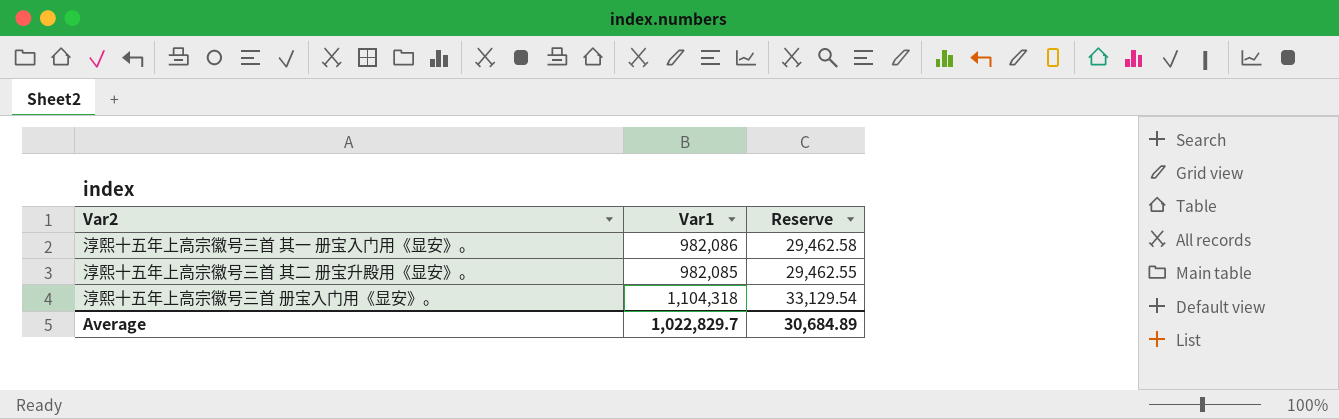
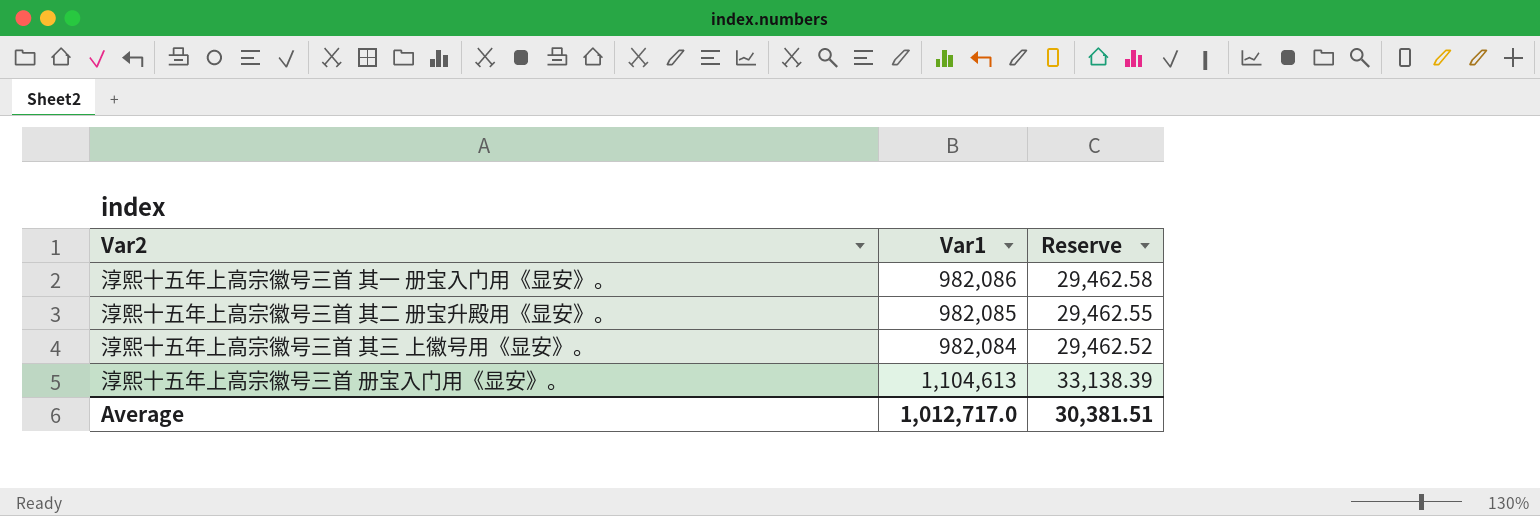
row 淳熙十五年上高宗徽号三首 其三 上徽号用《显安》。: none -> 982,084 | 29,462.52
淳熙十五年上高宗徽号三首 册宝入门用《显安》。 | Var1: 1,104,318 -> 1,104,613
淳熙十五年上高宗徽号三首 册宝入门用《显安》。 | Reserve: 33,129.54 -> 33,138.39
Average | Var1: 1,022,829.7 -> 1,012,717.0
Average | Reserve: 30,684.89 -> 30,381.51

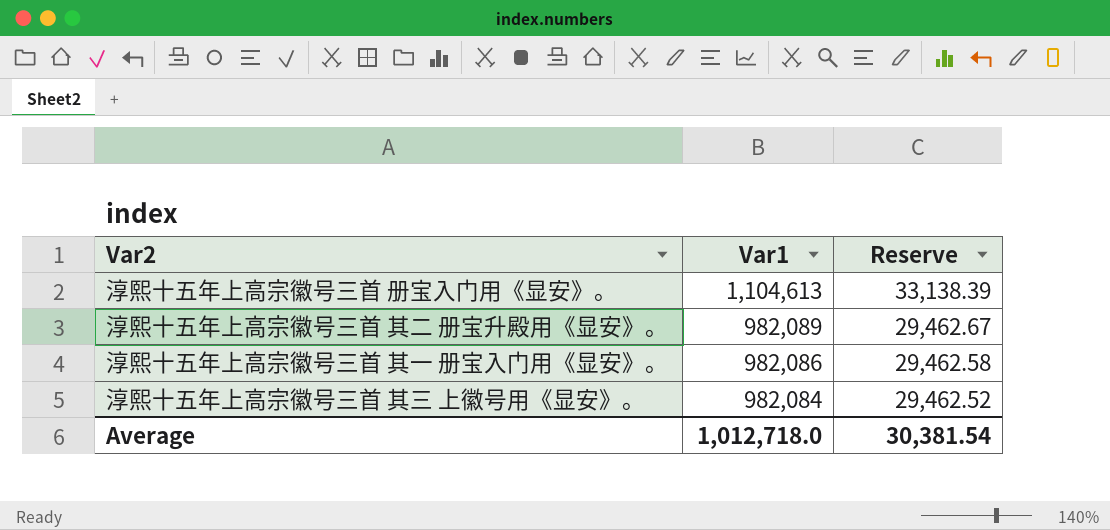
row order: none -> Var1 descending
淳熙十五年上高宗徽号三首 其二 册宝升殿用《显安》。 | Var1: 982,085 -> 982,089
淳熙十五年上高宗徽号三首 其二 册宝升殿用《显安》。 | Reserve: 29,462.55 -> 29,462.67
Average | Var1: 1,012,717.0 -> 1,012,718.0
Average | Reserve: 30,381.51 -> 30,381.54

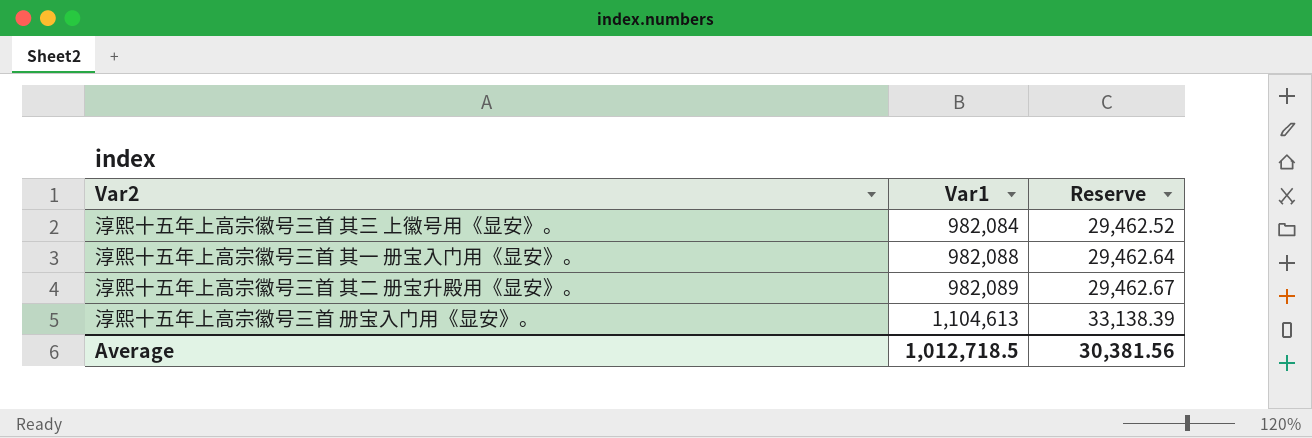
row order: Var1 descending -> Var1 ascending
淳熙十五年上高宗徽号三首 其一 册宝入门用《显安》。 | Var1: 982,086 -> 982,088
淳熙十五年上高宗徽号三首 其一 册宝入门用《显安》。 | Reserve: 29,462.58 -> 29,462.64
Average | Var1: 1,012,718.0 -> 1,012,718.5
Average | Reserve: 30,381.54 -> 30,381.56

